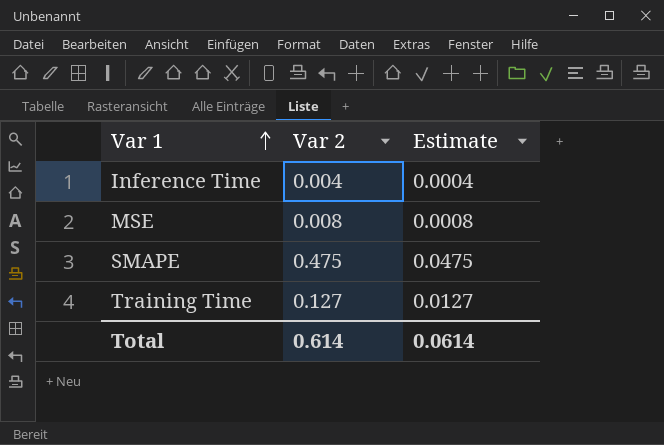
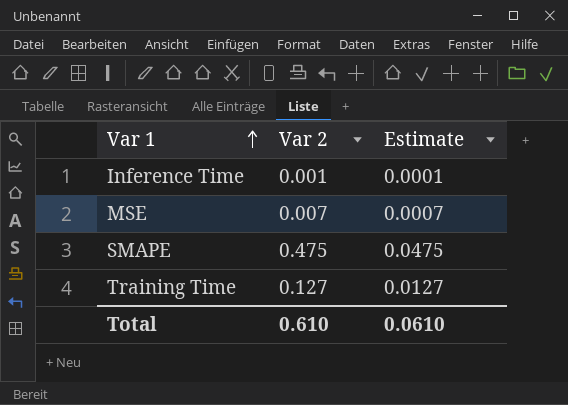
Inference Time | Var 2: 0.004 -> 0.001
Inference Time | Estimate: 0.0004 -> 0.0001
MSE | Var 2: 0.008 -> 0.007
MSE | Estimate: 0.0008 -> 0.0007
Total | Var 2: 0.614 -> 0.610
Total | Estimate: 0.0614 -> 0.0610

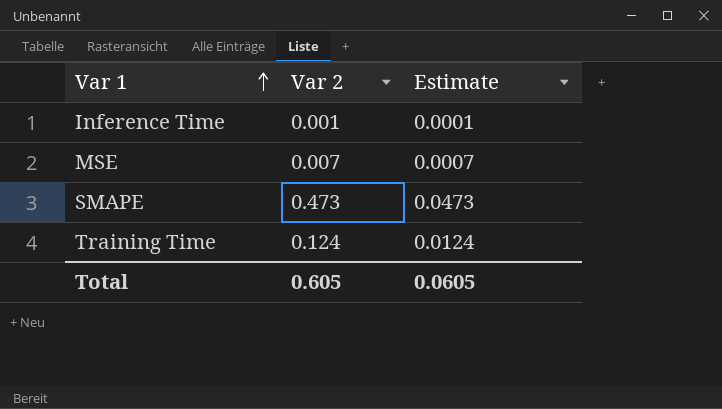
SMAPE | Var 2: 0.475 -> 0.473
SMAPE | Estimate: 0.0475 -> 0.0473
Training Time | Var 2: 0.127 -> 0.124
Training Time | Estimate: 0.0127 -> 0.0124
Total | Var 2: 0.610 -> 0.605
Total | Estimate: 0.0610 -> 0.0605

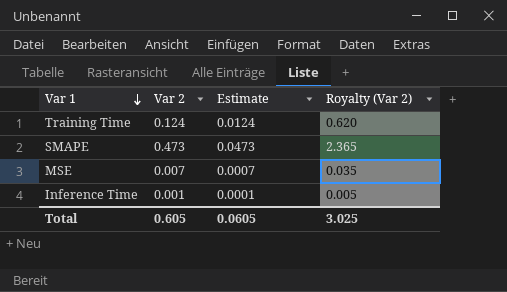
row order: Var 1 ascending -> Var 1 descending
column Royalty (Var 2) | formula: none -> [Var 2] * 5

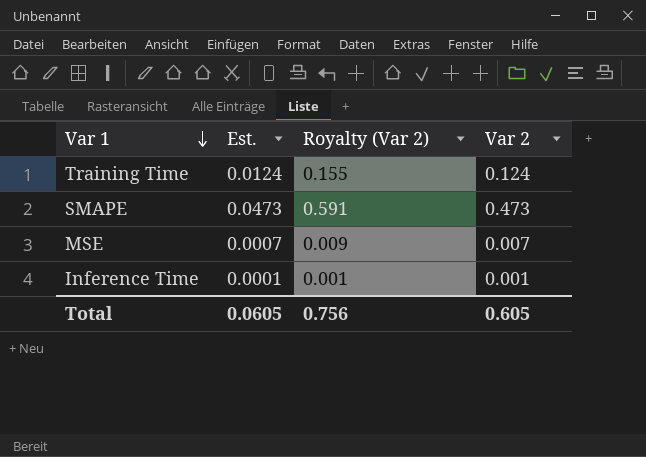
column name: Estimate -> Est.
column Royalty (Var 2) | formula: [Var 2] * 5 -> [Var 2] * 1.25
column Var 2 | position: 2 -> 4
Total | Royalty (Var 2): 3.025 -> 0.756

